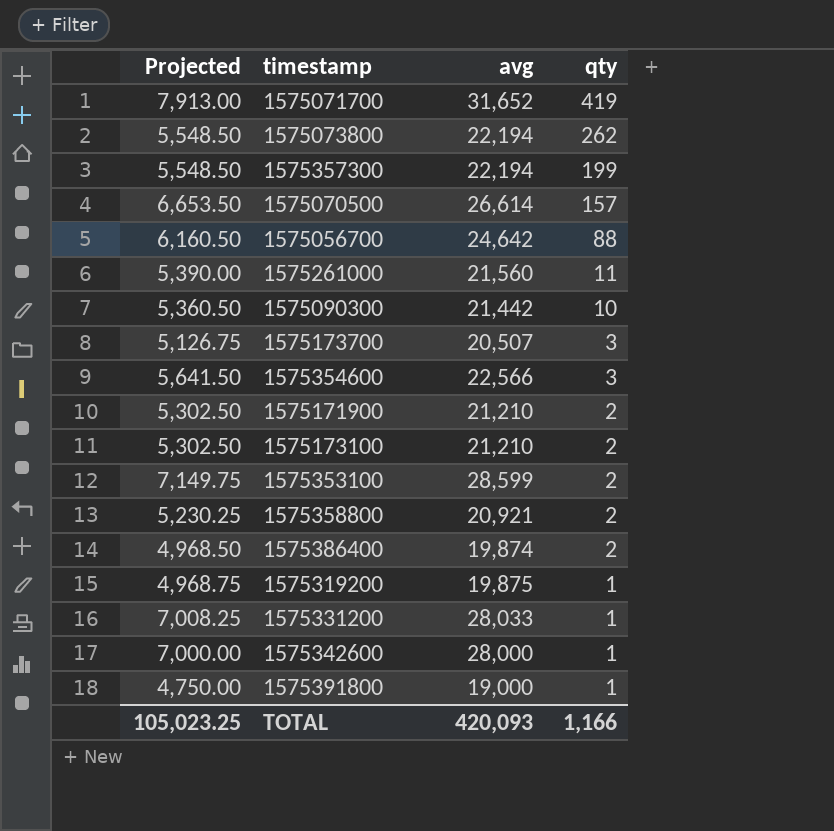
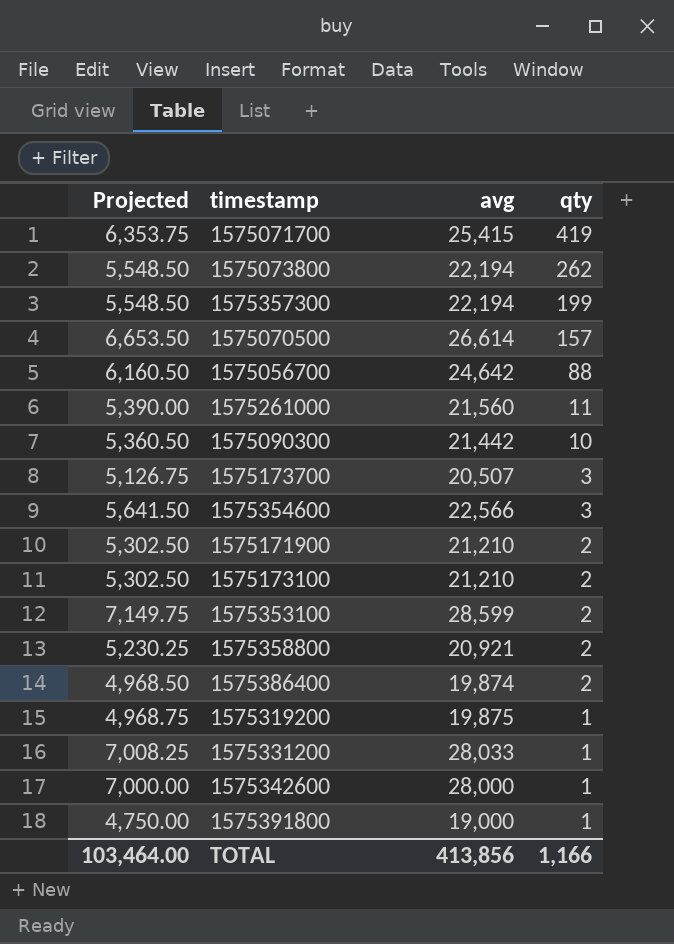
1575071700 | Projected: 7,913.00 -> 6,353.75
1575071700 | avg: 31,652 -> 25,415
TOTAL | Projected: 105,023.25 -> 103,464.00
TOTAL | avg: 420,093 -> 413,856

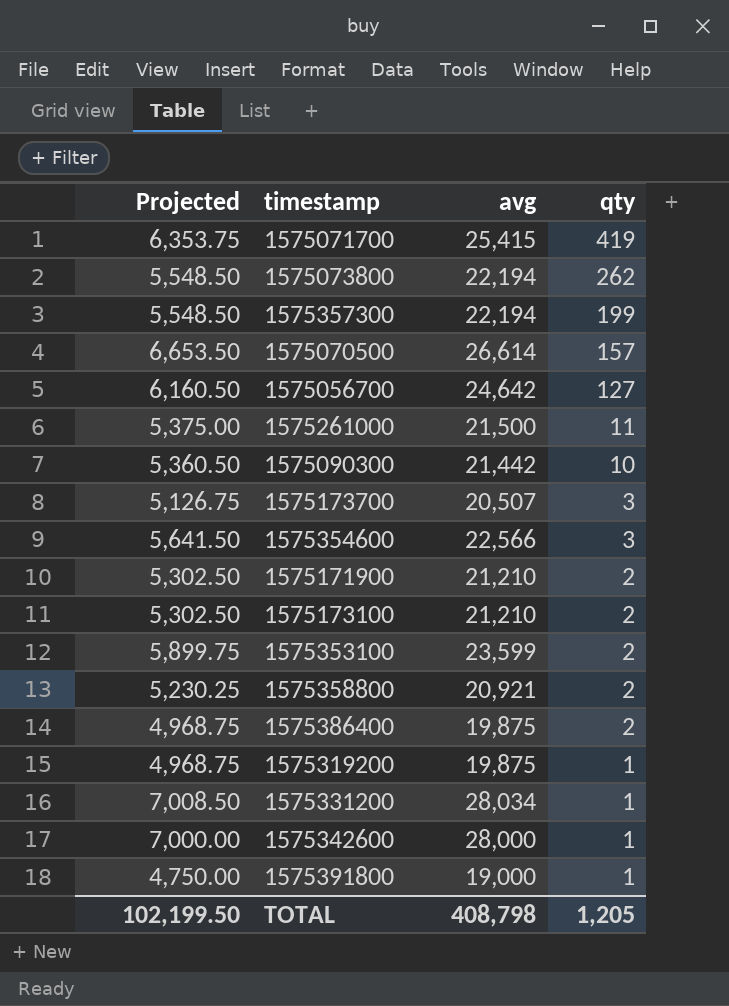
1575056700 | qty: 88 -> 127
1575261000 | Projected: 5,390.00 -> 5,375.00
1575261000 | avg: 21,560 -> 21,500
1575353100 | Projected: 7,149.75 -> 5,899.75
1575353100 | avg: 28,599 -> 23,599
1575386400 | Projected: 4,968.50 -> 4,968.75
1575386400 | avg: 19,874 -> 19,875
1575331200 | Projected: 7,008.25 -> 7,008.50
1575331200 | avg: 28,033 -> 28,034
TOTAL | Projected: 103,464.00 -> 102,199.50
TOTAL | avg: 413,856 -> 408,798
TOTAL | qty: 1,166 -> 1,205

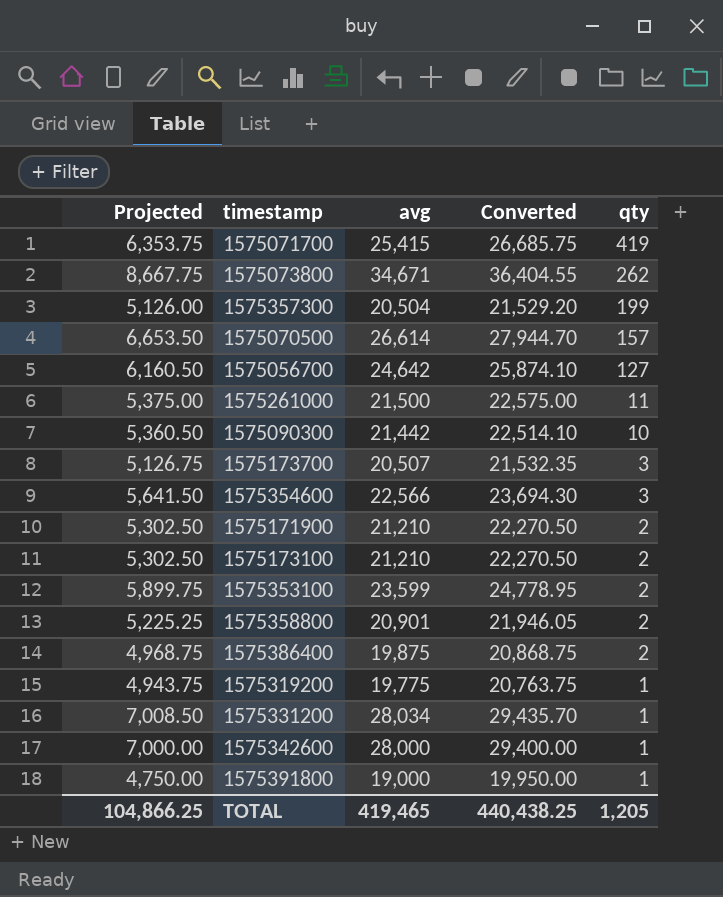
column Converted | formula: none -> [avg] * 1.05
1575073800 | Projected: 5,548.50 -> 8,667.75
1575073800 | avg: 22,194 -> 34,671
1575357300 | Projected: 5,548.50 -> 5,126.00
1575357300 | avg: 22,194 -> 20,504
1575358800 | Projected: 5,230.25 -> 5,225.25
1575358800 | avg: 20,921 -> 20,901
1575319200 | Projected: 4,968.75 -> 4,943.75
1575319200 | avg: 19,875 -> 19,775
TOTAL | Projected: 102,199.50 -> 104,866.25
TOTAL | avg: 408,798 -> 419,465

